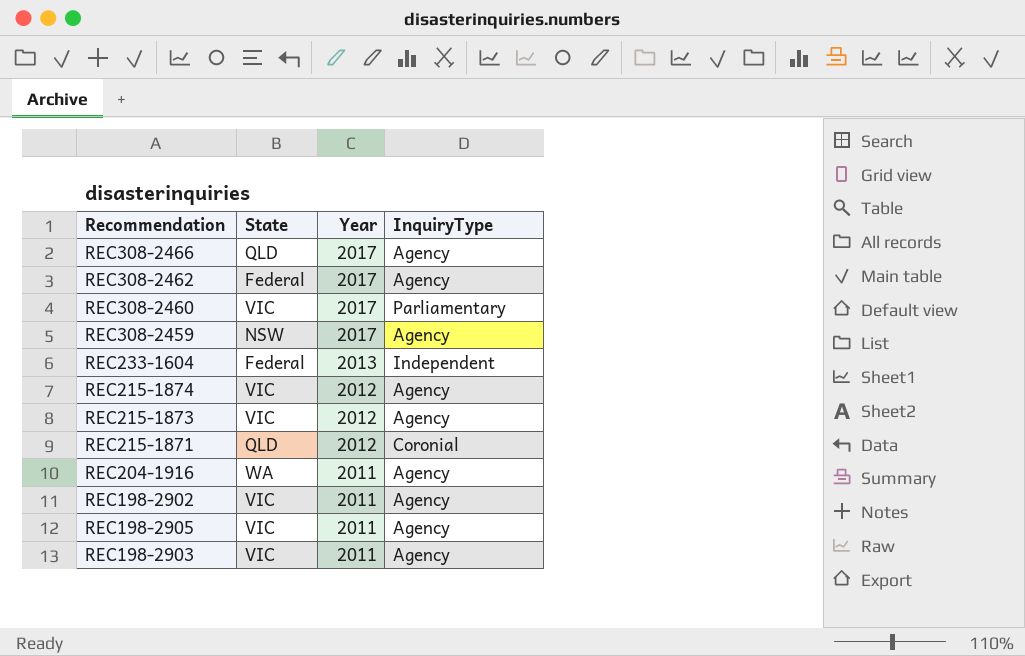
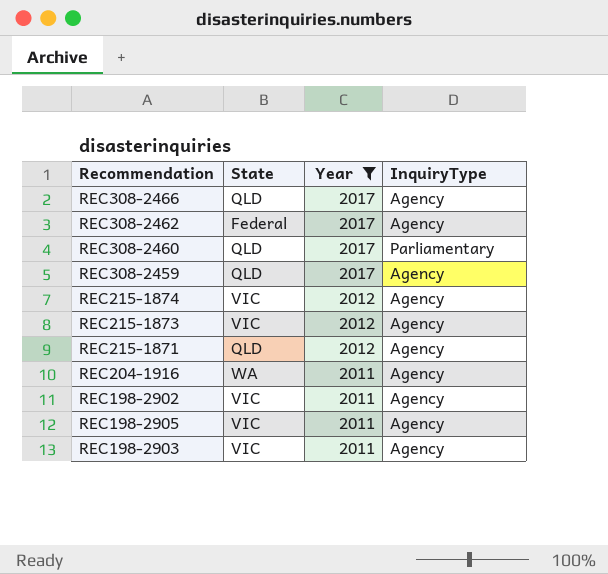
filter: none -> Year != 2013
REC308-2460 | State: VIC -> QLD
REC308-2459 | State: NSW -> QLD
REC215-1871 | InquiryType: Coronial -> Agency

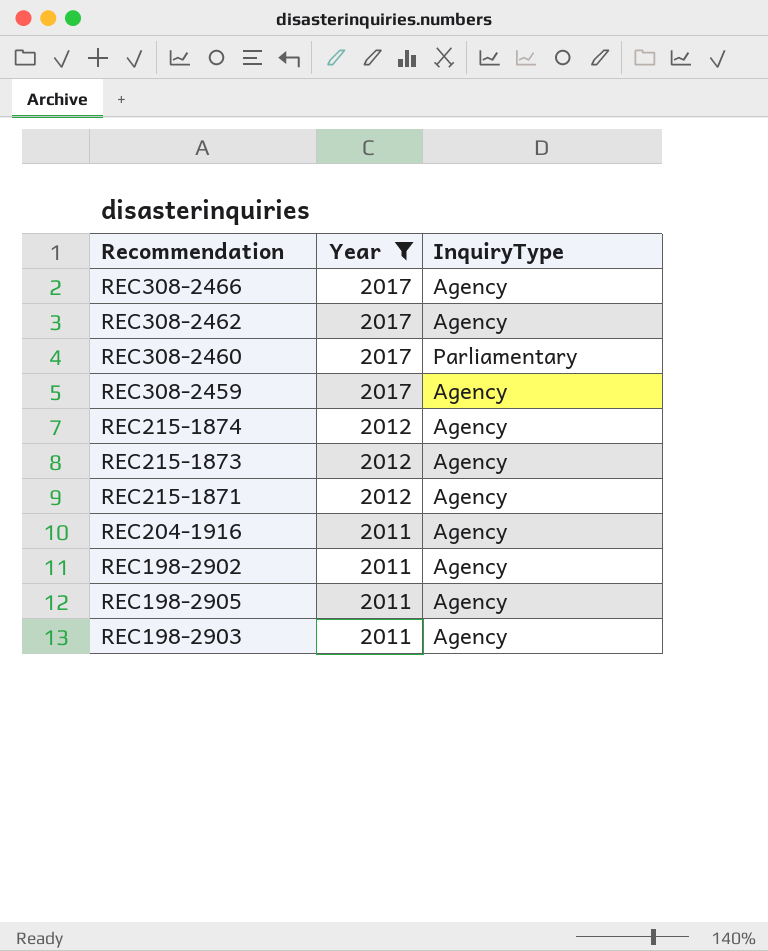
column State | position: 2 -> none

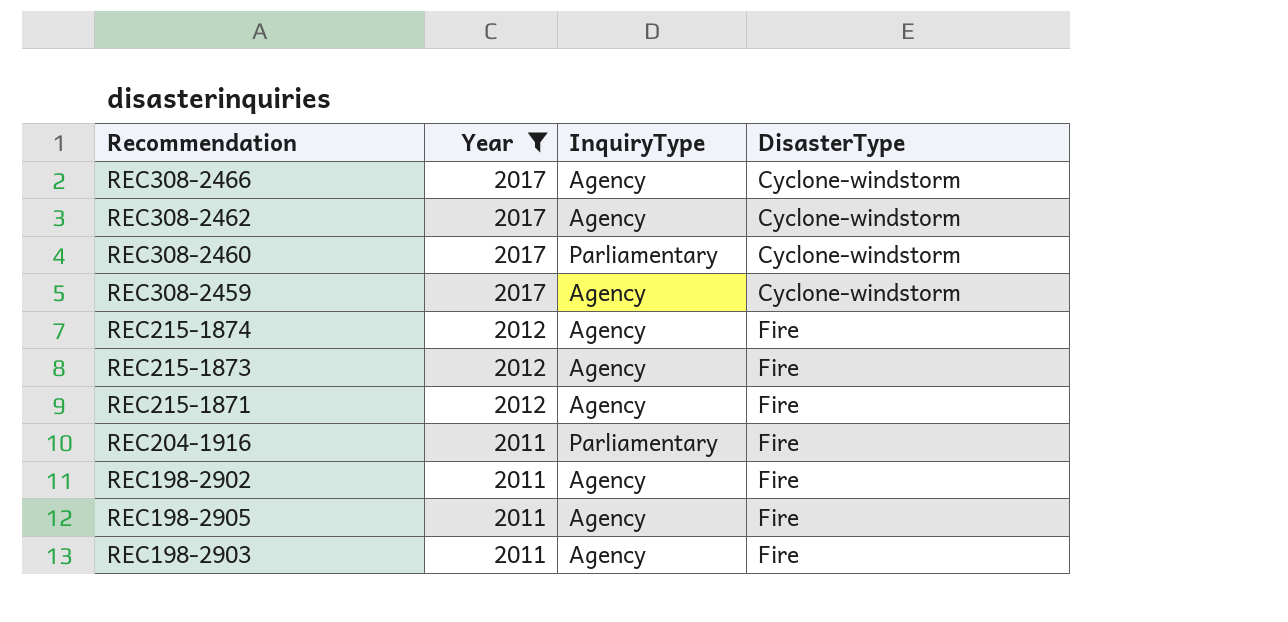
column DisasterType | position: none -> 4
REC204-1916 | InquiryType: Agency -> Parliamentary

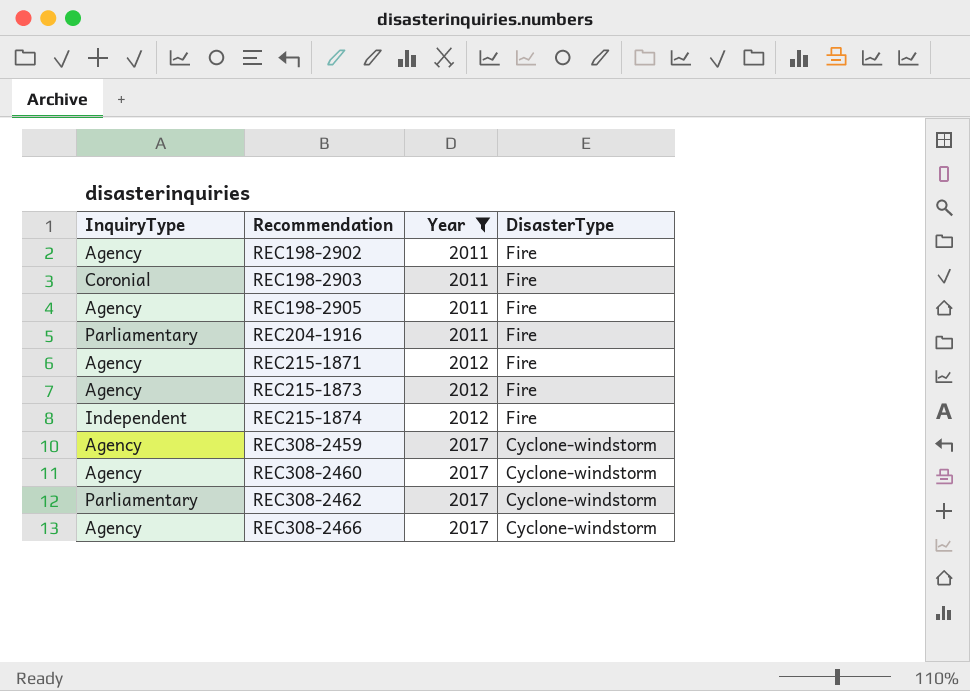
row order: Year descending -> Recommendation ascending
column InquiryType | position: 3 -> 1
REC198-2903 | InquiryType: Agency -> Coronial
REC215-1874 | InquiryType: Agency -> Independent
REC308-2460 | InquiryType: Parliamentary -> Agency
REC308-2462 | InquiryType: Agency -> Parliamentary

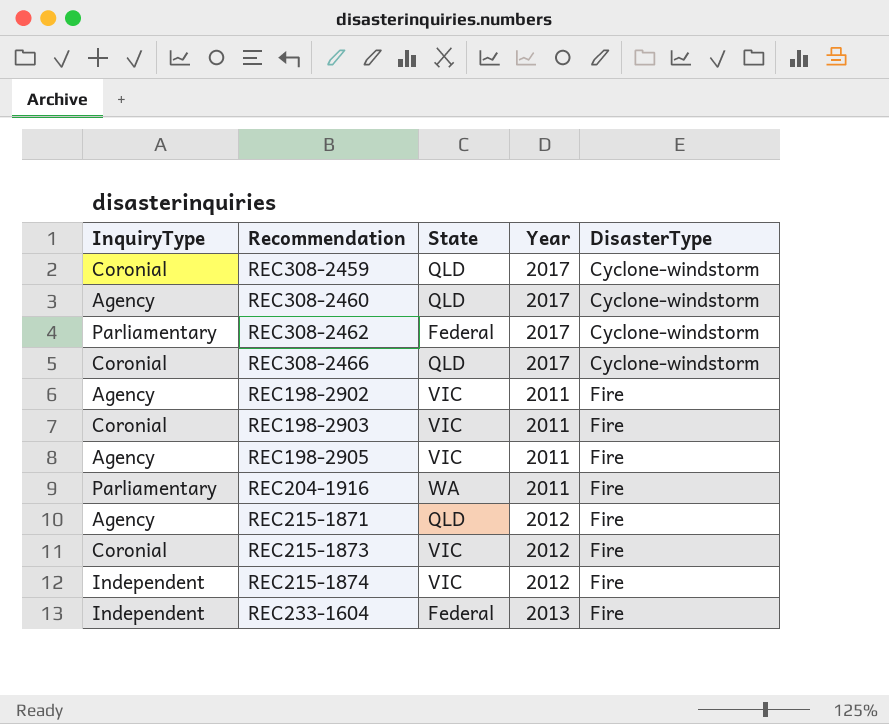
filter: Year != 2013 -> none
row order: Recommendation ascending -> DisasterType ascending
column State | position: none -> 3
REC308-2459 | InquiryType: Agency -> Coronial
REC308-2466 | InquiryType: Agency -> Coronial
REC215-1873 | InquiryType: Agency -> Coronial

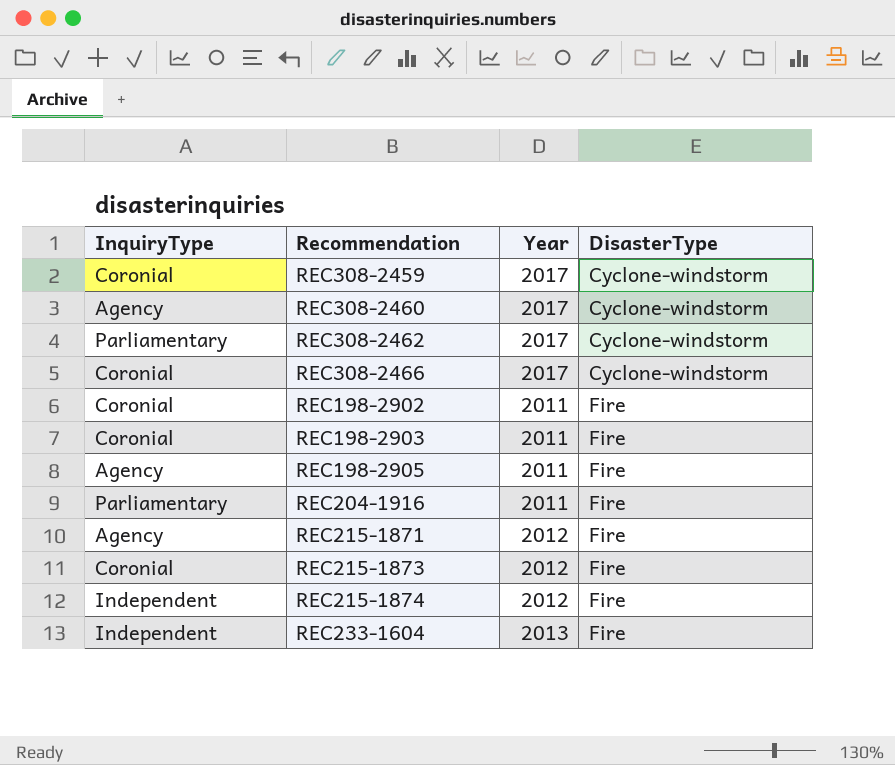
column State | position: 3 -> none
REC198-2902 | InquiryType: Agency -> Coronial

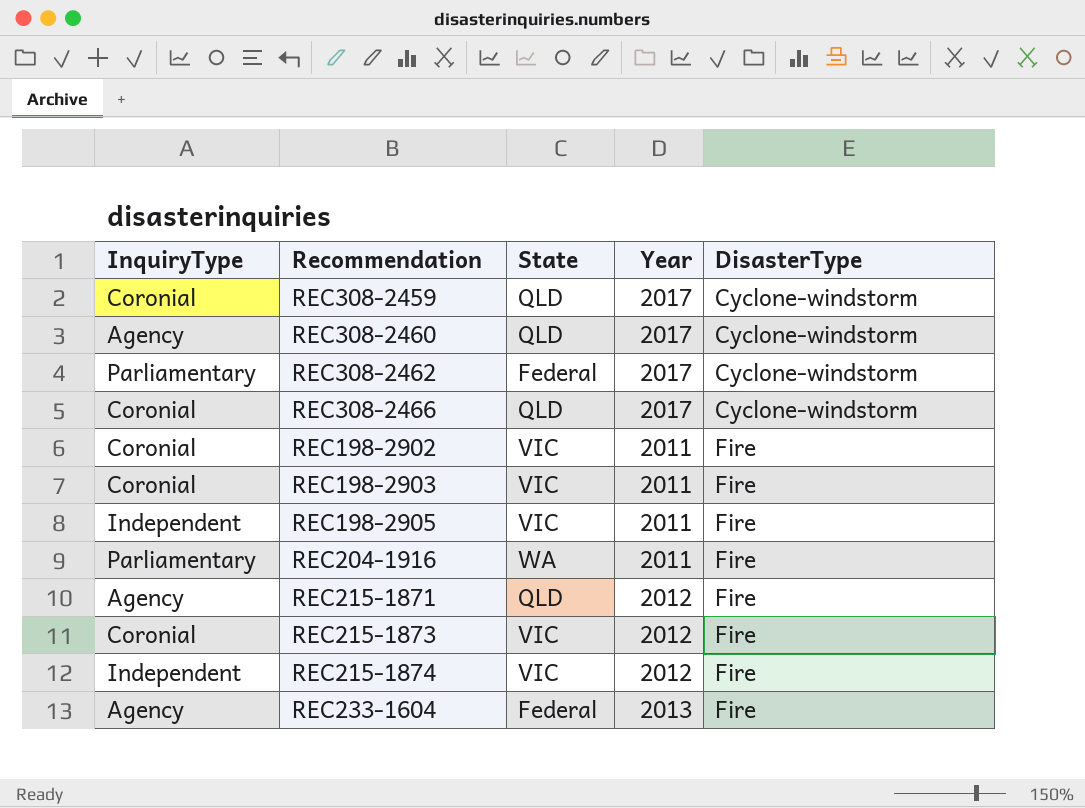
column State | position: none -> 3
REC198-2905 | InquiryType: Agency -> Independent
REC233-1604 | InquiryType: Independent -> Agency

